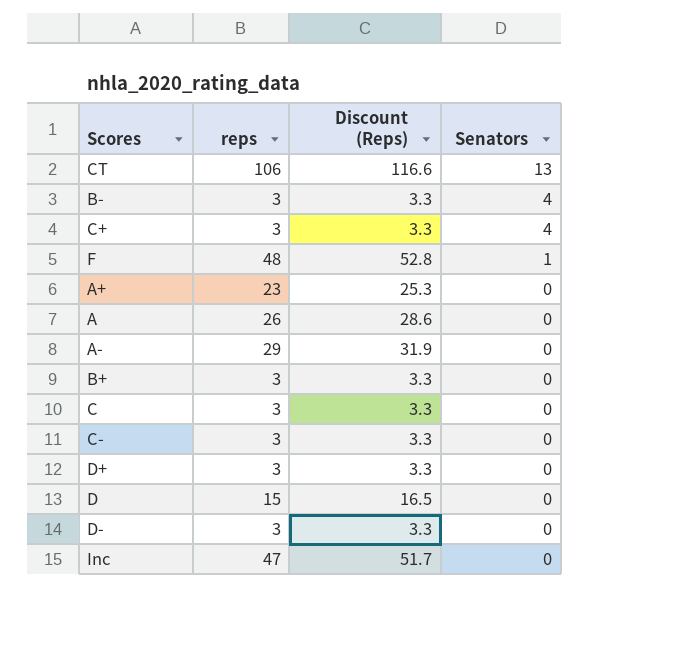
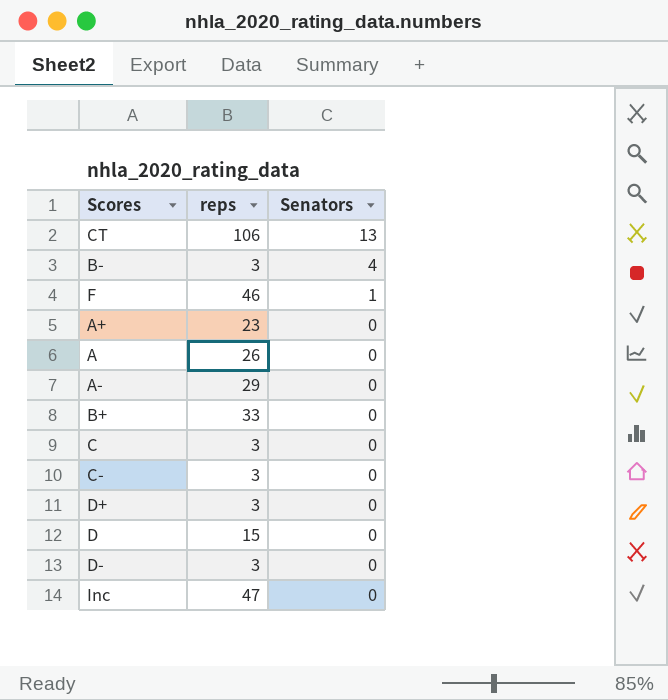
column Discount (Reps) | formula: [reps] * 1.1 -> none
row C+: 3 | 3.3 | 4 -> none
F | reps: 48 -> 46
B+ | reps: 3 -> 33

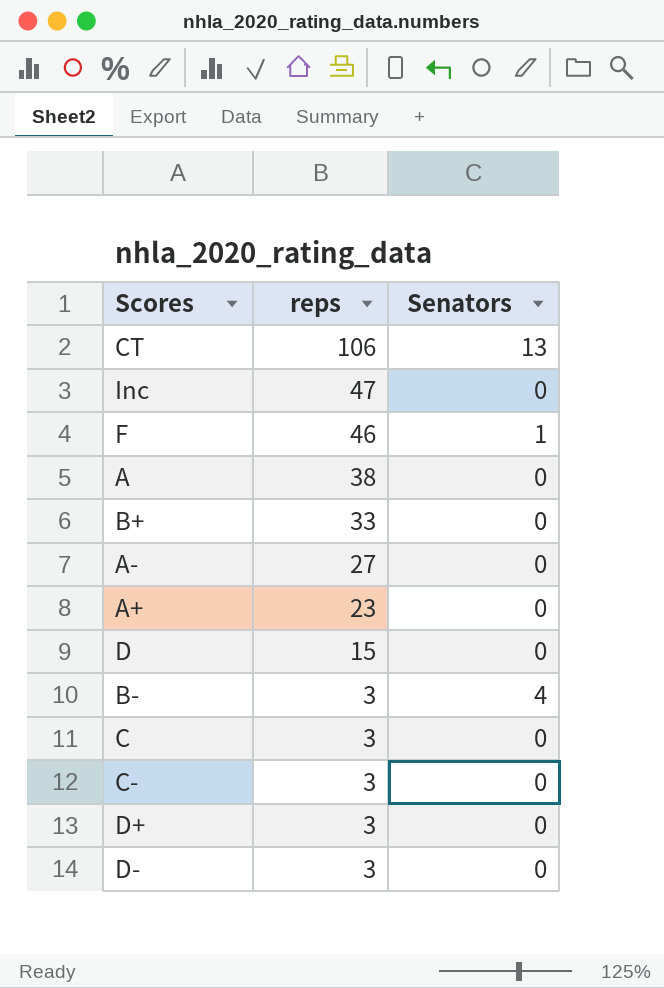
row order: Senators descending -> reps descending
A | reps: 26 -> 38
A- | reps: 29 -> 27

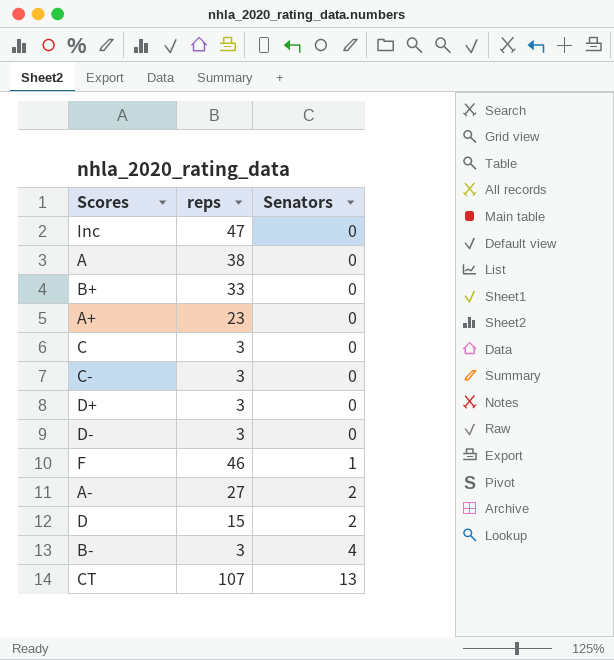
row order: reps descending -> Senators ascending
A- | Senators: 0 -> 2
D | Senators: 0 -> 2
CT | reps: 106 -> 107

